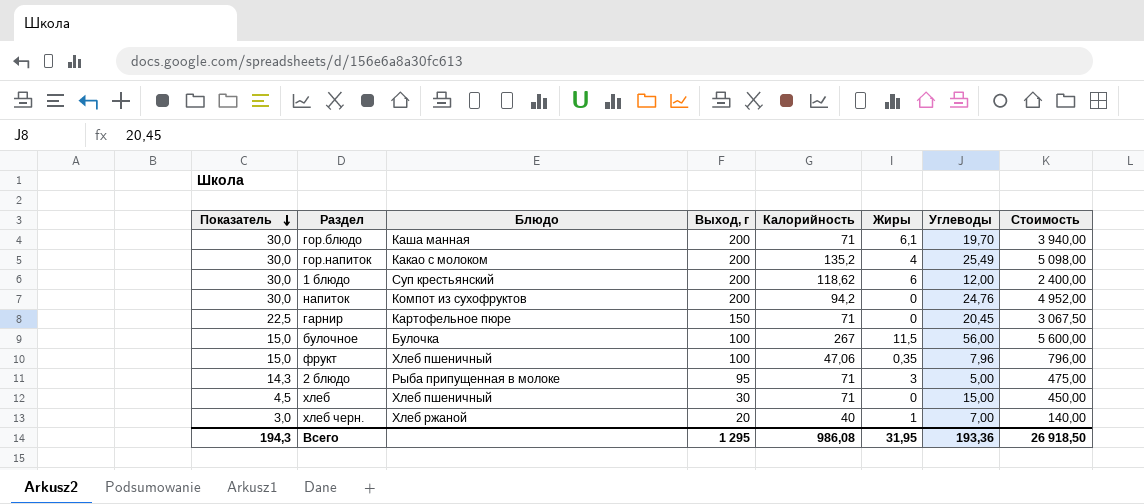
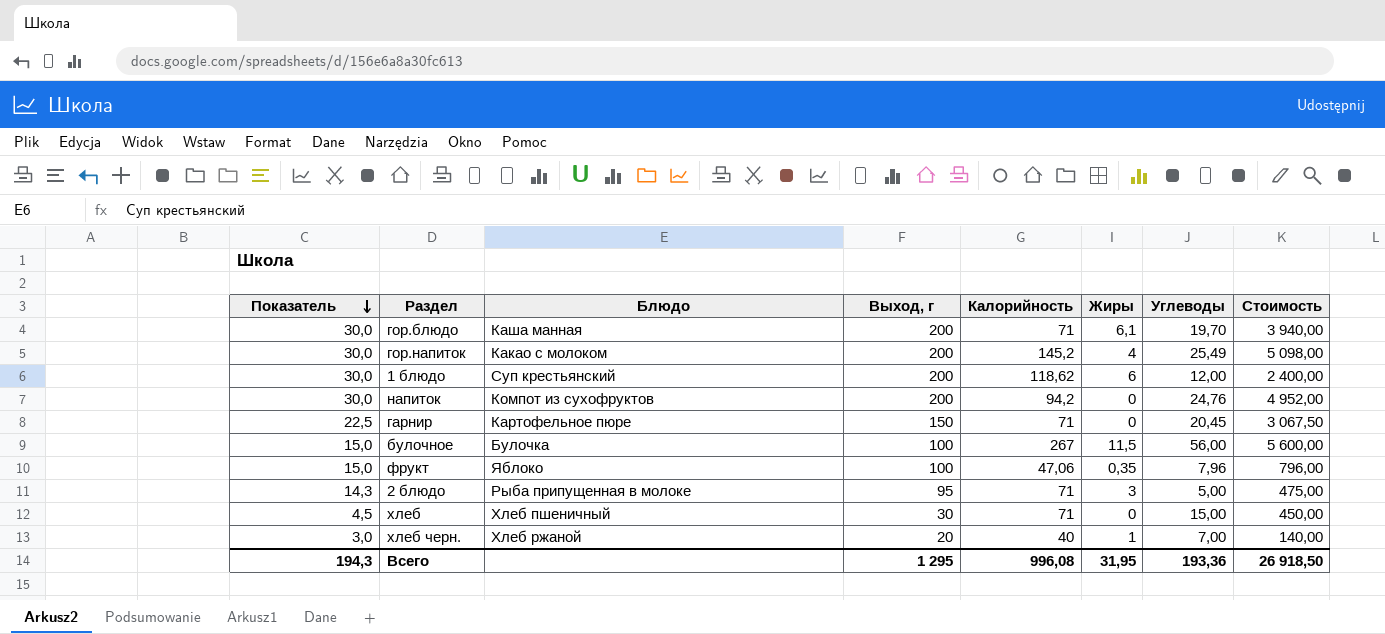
гор.напиток | Калорийность: 135,2 -> 145,2
фрукт | Блюдо: Хлеб пшеничный -> Яблоко
Всего | Калорийность: 986,08 -> 996,08

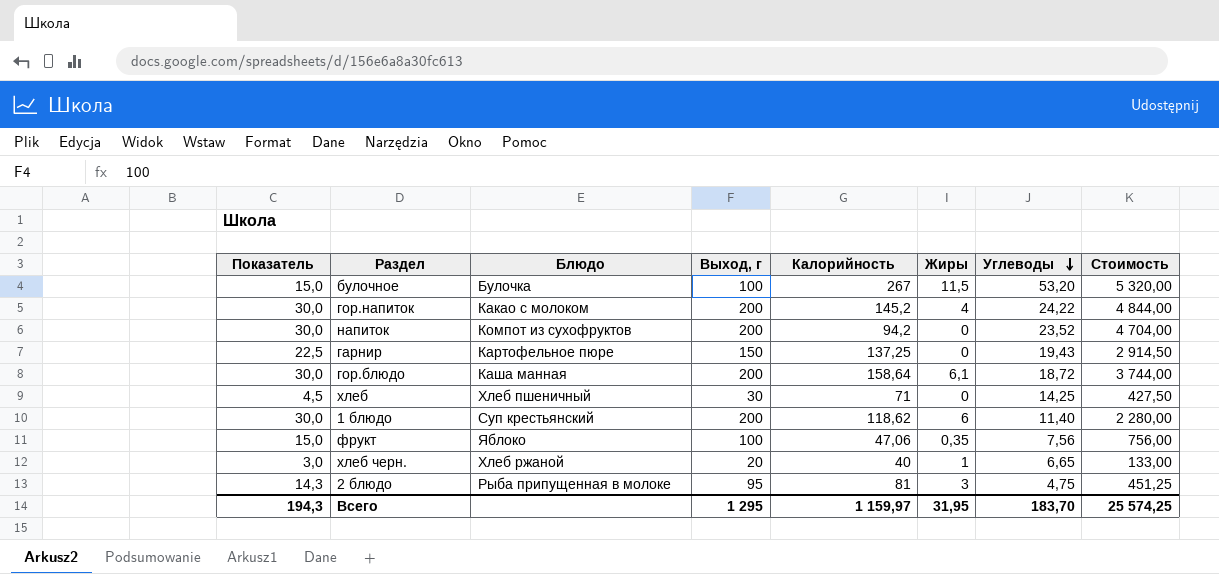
row order: Показатель descending -> Углеводы descending
булочное | Углеводы: 56,00 -> 53,20
булочное | Стоимость: 5 600,00 -> 5 320,00
гор.напиток | Углеводы: 25,49 -> 24,22
гор.напиток | Стоимость: 5 098,00 -> 4 844,00
напиток | Углеводы: 24,76 -> 23,52
напиток | Стоимость: 4 952,00 -> 4 704,00
гарнир | Калорийность: 71 -> 137,25
гарнир | Углеводы: 20,45 -> 19,43
гарнир | Стоимость: 3 067,50 -> 2 914,50
гор.блюдо | Калорийность: 71 -> 158,64
гор.блюдо | Углеводы: 19,70 -> 18,72
гор.блюдо | Стоимость: 3 940,00 -> 3 744,00
хлеб | Углеводы: 15,00 -> 14,25
хлеб | Стоимость: 450,00 -> 427,50
1 блюдо | Углеводы: 12,00 -> 11,40
1 блюдо | Стоимость: 2 400,00 -> 2 280,00
фрукт | Углеводы: 7,96 -> 7,56
фрукт | Стоимость: 796,00 -> 756,00
хлеб черн. | Углеводы: 7,00 -> 6,65
хлеб черн. | Стоимость: 140,00 -> 133,00
2 блюдо | Калорийность: 71 -> 81
2 блюдо | Углеводы: 5,00 -> 4,75
2 блюдо | Стоимость: 475,00 -> 451,25
Всего | Калорийность: 996,08 -> 1 159,97
Всего | Углеводы: 193,36 -> 183,70
Всего | Стоимость: 26 918,50 -> 25 574,25

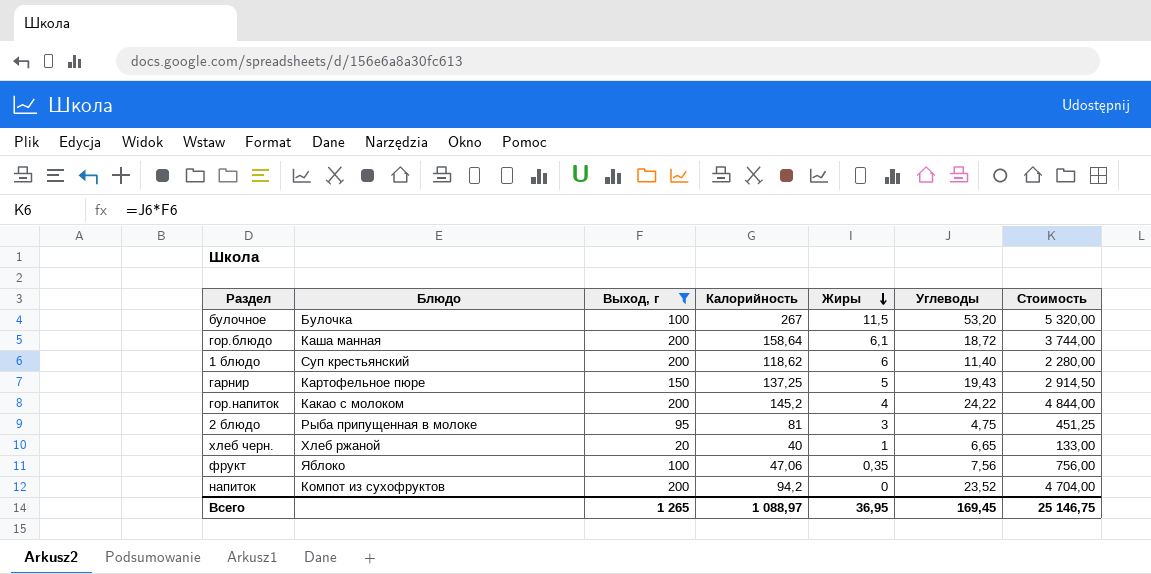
filter: none -> Выход, г != 30
row order: Углеводы descending -> Жиры descending
column Показатель | formula: [Выход, г] * 0,15 -> none
гарнир | Жиры: 0 -> 5
Всего | Выход, г: 1 295 -> 1 265
Всего | Калорийность: 1 159,97 -> 1 088,97
Всего | Жиры: 31,95 -> 36,95
Всего | Углеводы: 183,70 -> 169,45
Всего | Стоимость: 25 574,25 -> 25 146,75

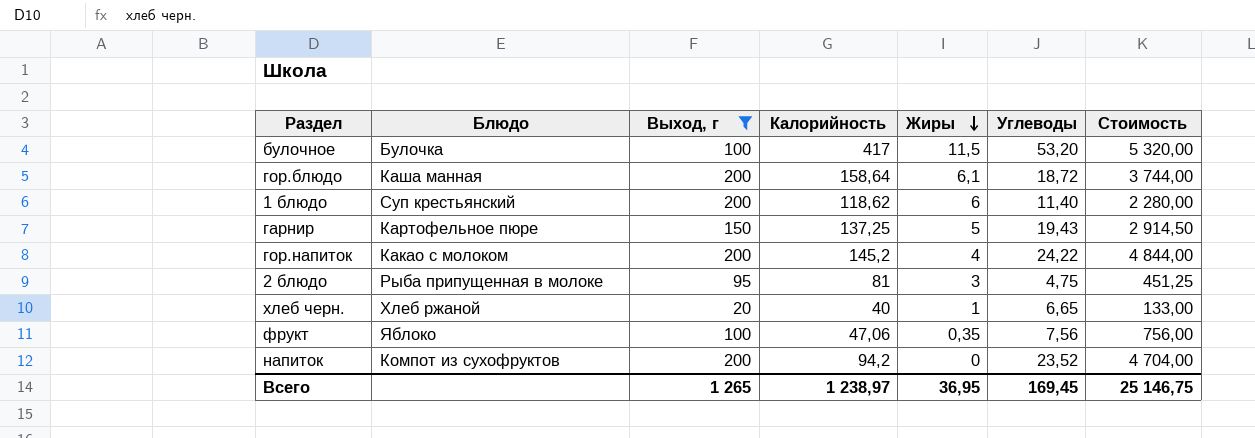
булочное | Калорийность: 267 -> 417
Всего | Калорийность: 1 088,97 -> 1 238,97

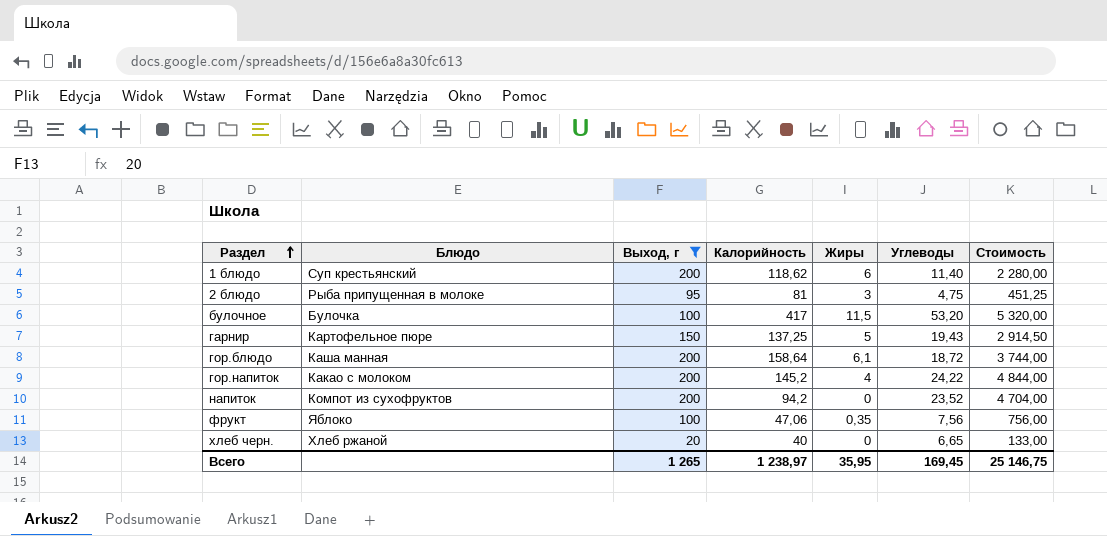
row order: Жиры descending -> Раздел ascending
хлеб черн. | Жиры: 1 -> 0
Всего | Жиры: 36,95 -> 35,95

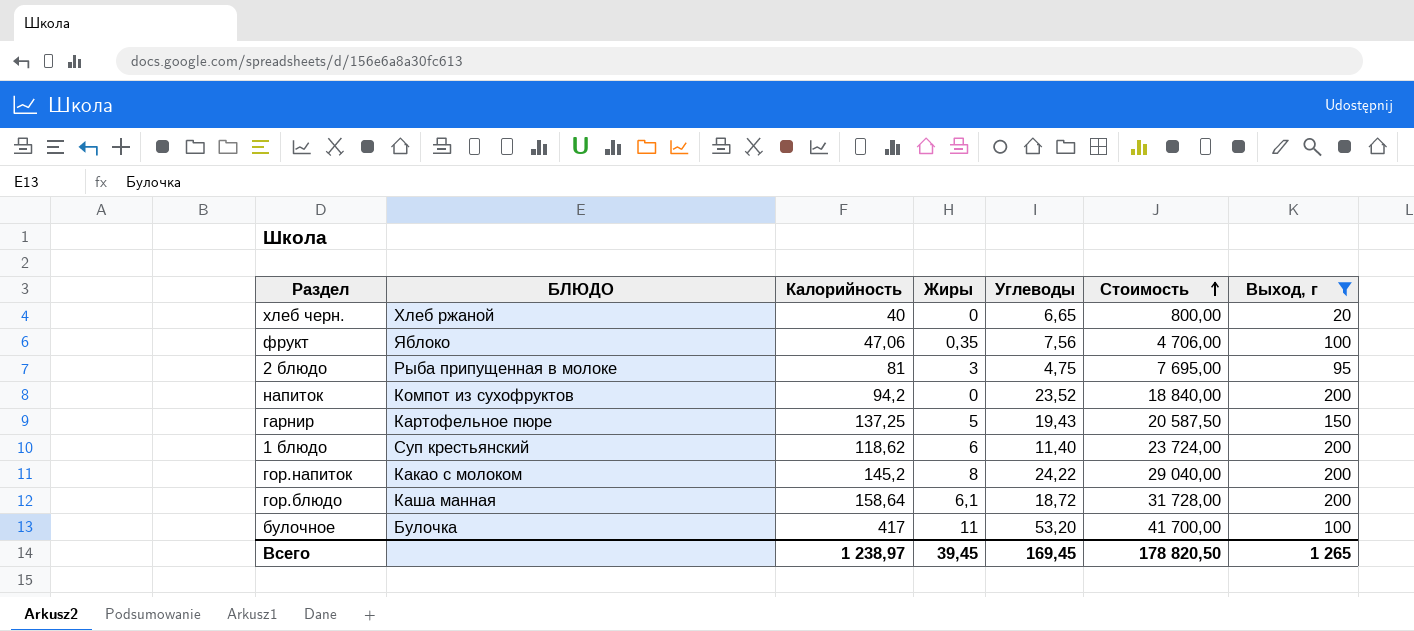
row order: Раздел ascending -> Стоимость ascending
column name: Блюдо -> БЛЮДО
column Стоимость | formula: [Выход, г] * [Углеводы] -> [Калорийность] * [Выход, г]
column Выход, г | position: 3 -> 7
гор.напиток | Жиры: 4 -> 8
булочное | Жиры: 11,5 -> 11
Всего | Жиры: 35,95 -> 39,45
Всего | Стоимость: 25 146,75 -> 178 820,50

